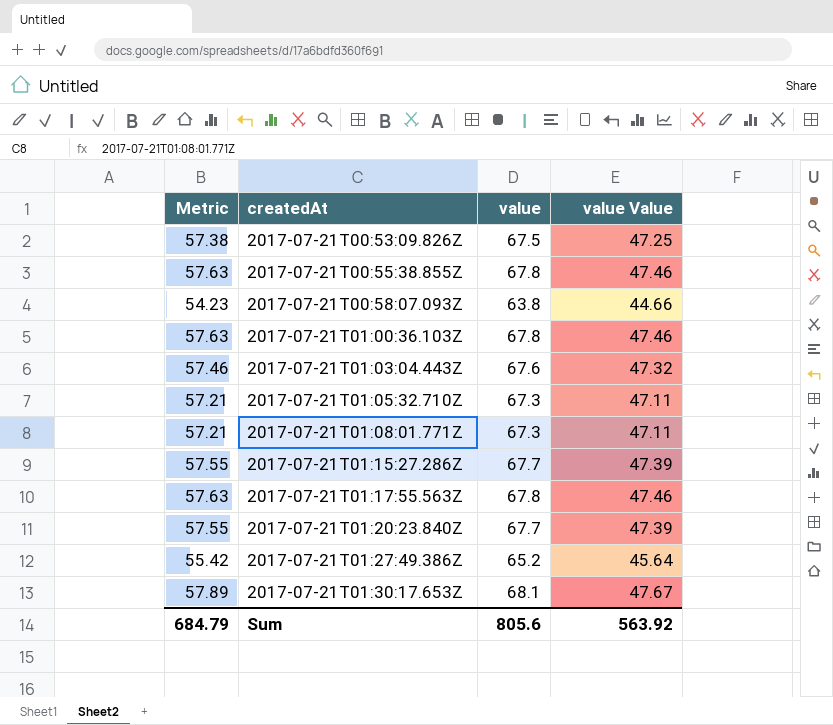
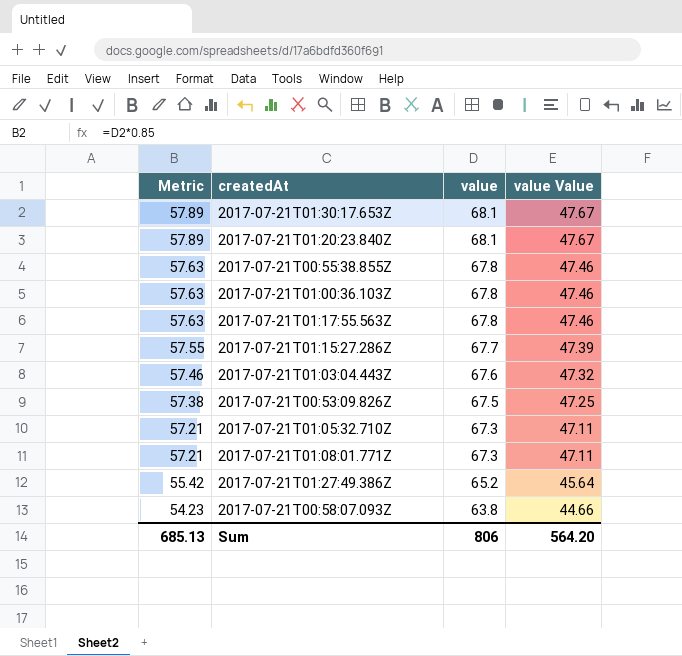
row order: createdAt ascending -> Metric descending
2017-07-21T01:20:23.840Z | Metric: 57.55 -> 57.89
2017-07-21T01:20:23.840Z | value: 67.7 -> 68.1
2017-07-21T01:20:23.840Z | value Value: 47.39 -> 47.67
Sum | Metric: 684.79 -> 685.13
Sum | value: 805.6 -> 806
Sum | value Value: 563.92 -> 564.20

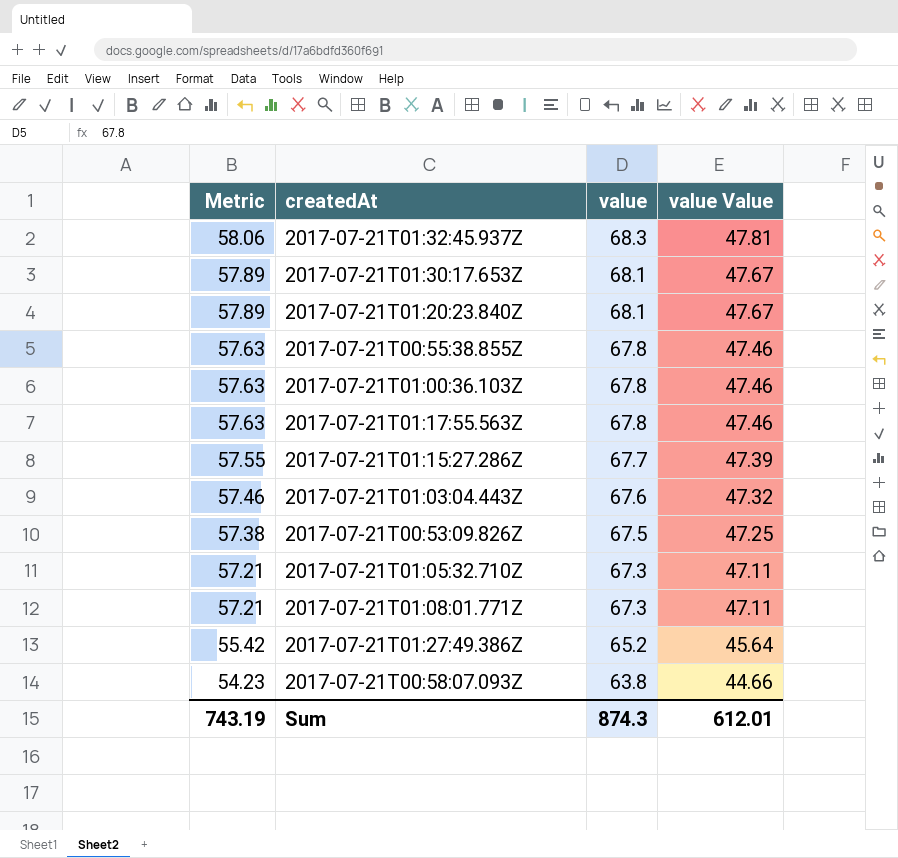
row 2017-07-21T01:32:45.937Z: none -> 58.06 | 68.3 | 47.81
Sum | Metric: 685.13 -> 743.19
Sum | value: 806 -> 874.3
Sum | value Value: 564.20 -> 612.01

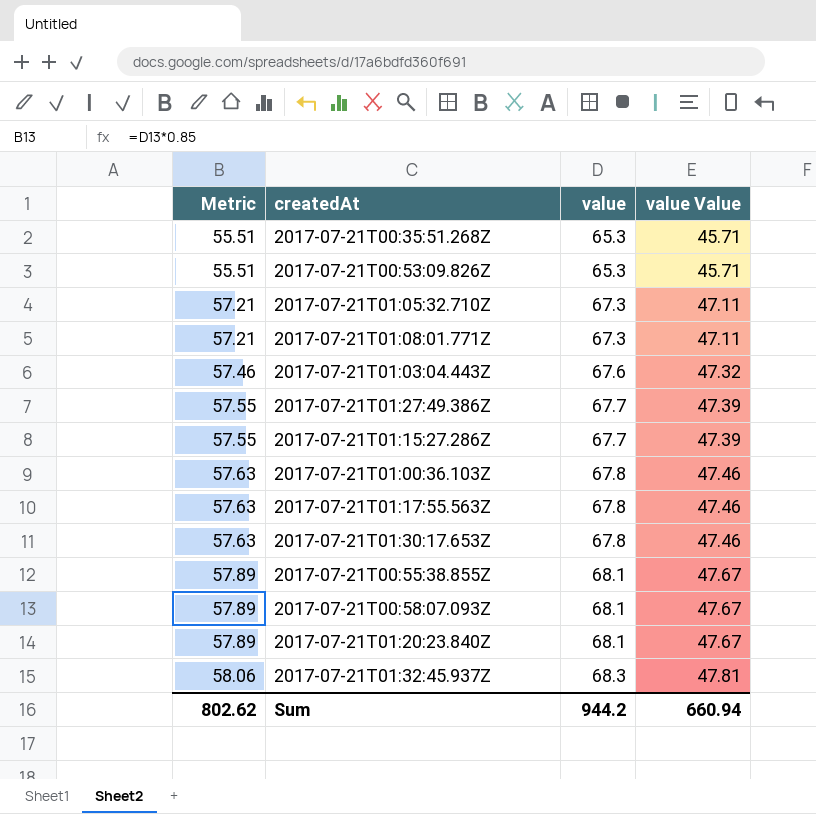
row order: Metric descending -> Metric ascending
row 2017-07-21T00:35:51.268Z: none -> 55.51 | 65.3 | 45.71
2017-07-21T00:53:09.826Z | Metric: 57.38 -> 55.51
2017-07-21T00:53:09.826Z | value: 67.5 -> 65.3
2017-07-21T00:53:09.826Z | value Value: 47.25 -> 45.71
2017-07-21T01:27:49.386Z | Metric: 55.42 -> 57.55
2017-07-21T01:27:49.386Z | value: 65.2 -> 67.7
2017-07-21T01:27:49.386Z | value Value: 45.64 -> 47.39
2017-07-21T01:30:17.653Z | Metric: 57.89 -> 57.63
2017-07-21T01:30:17.653Z | value: 68.1 -> 67.8
2017-07-21T01:30:17.653Z | value Value: 47.67 -> 47.46
2017-07-21T00:55:38.855Z | Metric: 57.63 -> 57.89
2017-07-21T00:55:38.855Z | value: 67.8 -> 68.1
2017-07-21T00:55:38.855Z | value Value: 47.46 -> 47.67
2017-07-21T00:58:07.093Z | Metric: 54.23 -> 57.89
2017-07-21T00:58:07.093Z | value: 63.8 -> 68.1
2017-07-21T00:58:07.093Z | value Value: 44.66 -> 47.67
Sum | Metric: 743.19 -> 802.62
Sum | value: 874.3 -> 944.2
Sum | value Value: 612.01 -> 660.94

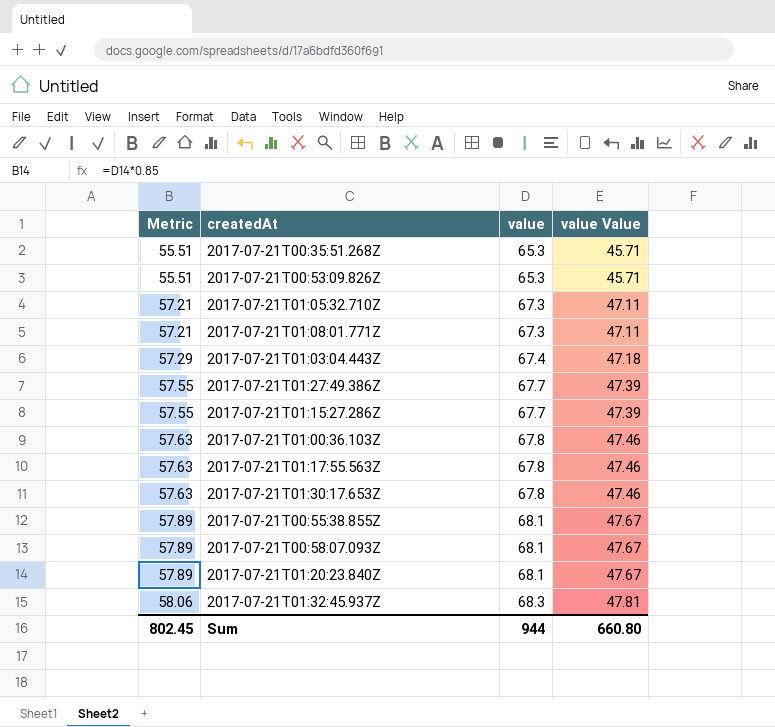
2017-07-21T01:03:04.443Z | Metric: 57.46 -> 57.29
2017-07-21T01:03:04.443Z | value: 67.6 -> 67.4
2017-07-21T01:03:04.443Z | value Value: 47.32 -> 47.18
Sum | Metric: 802.62 -> 802.45
Sum | value: 944.2 -> 944
Sum | value Value: 660.94 -> 660.80

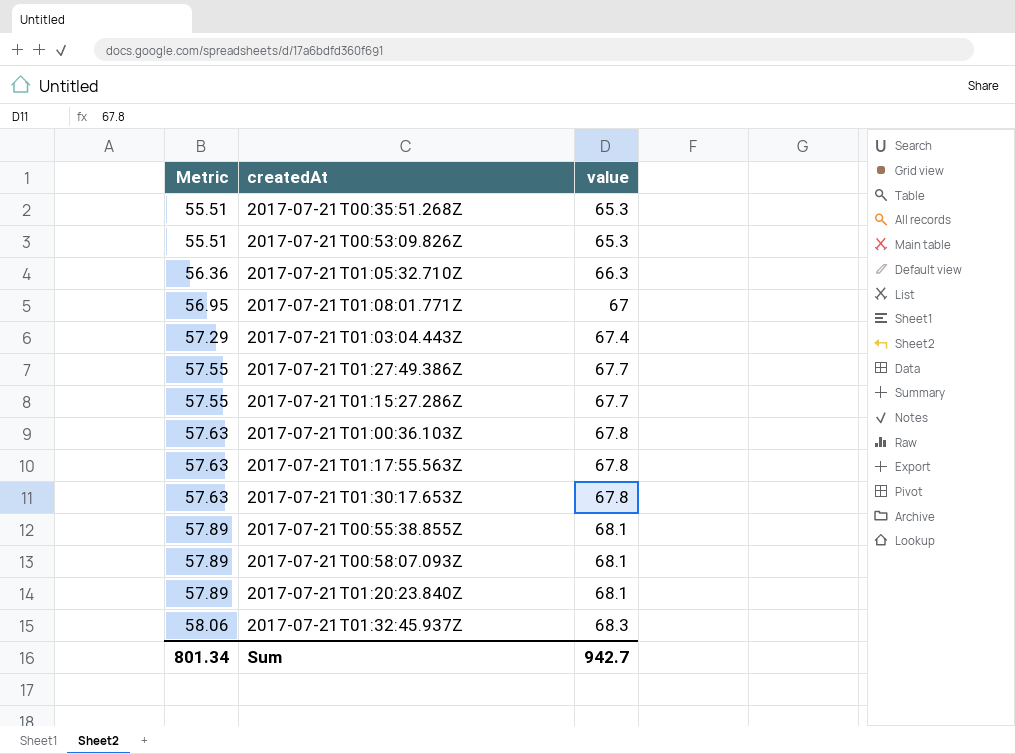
column value Value | formula: [value] * 0.7 -> none
2017-07-21T01:05:32.710Z | Metric: 57.21 -> 56.36
2017-07-21T01:05:32.710Z | value: 67.3 -> 66.3
2017-07-21T01:08:01.771Z | Metric: 57.21 -> 56.95
2017-07-21T01:08:01.771Z | value: 67.3 -> 67
Sum | Metric: 802.45 -> 801.34
Sum | value: 944 -> 942.7

